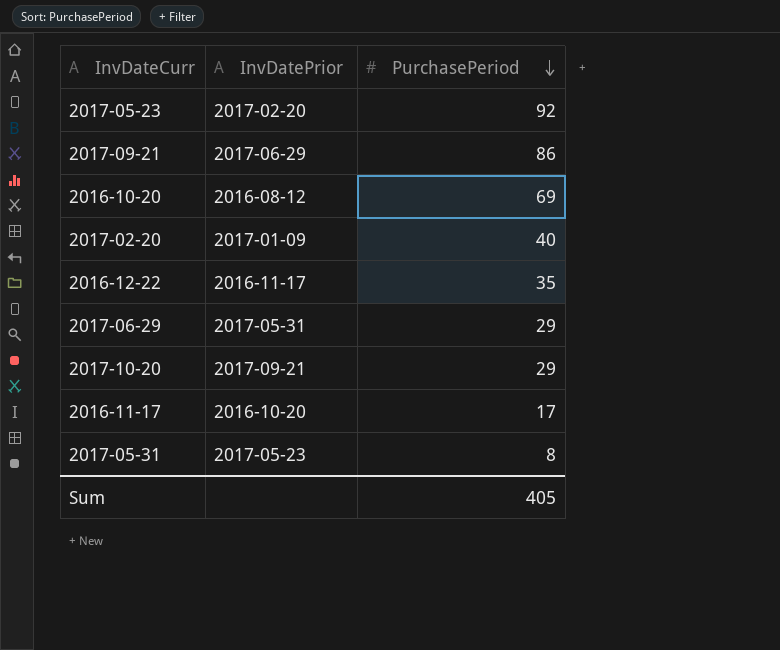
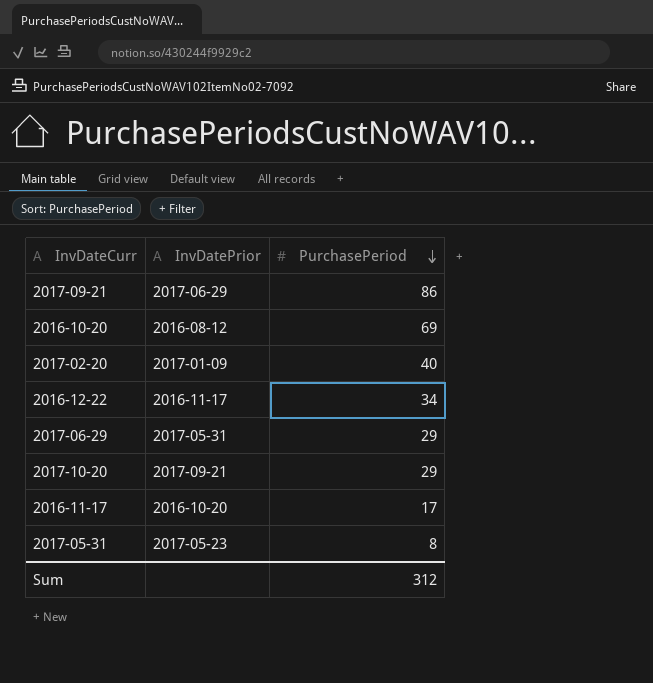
row 2017-05-23: 2017-02-20 | 92 -> none
2016-12-22 | PurchasePeriod: 35 -> 34
Sum | PurchasePeriod: 405 -> 312

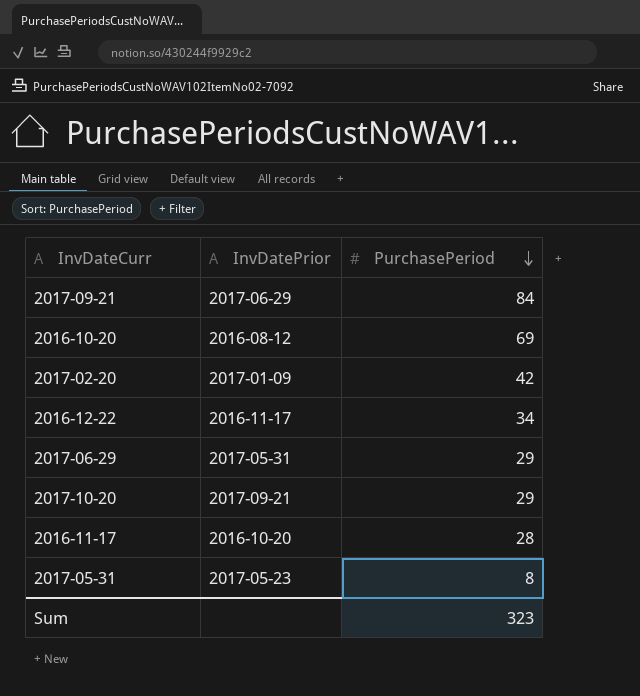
2017-09-21 | PurchasePeriod: 86 -> 84
2017-02-20 | PurchasePeriod: 40 -> 42
2016-11-17 | PurchasePeriod: 17 -> 28
Sum | PurchasePeriod: 312 -> 323

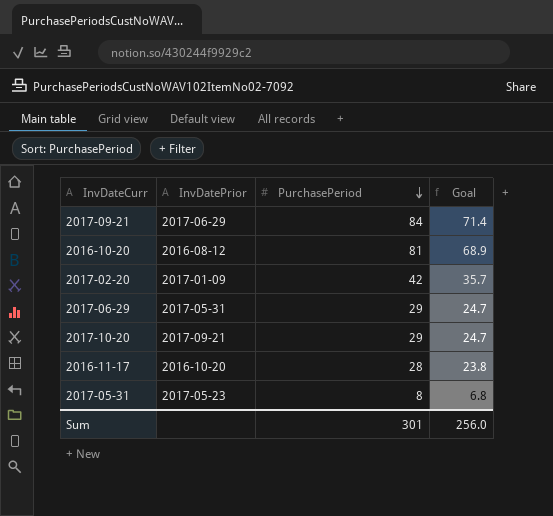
column Goal | formula: none -> [PurchasePeriod] * 0.85
row 2016-12-22: 2016-11-17 | 34 -> none
2016-10-20 | PurchasePeriod: 69 -> 81
Sum | PurchasePeriod: 323 -> 301

